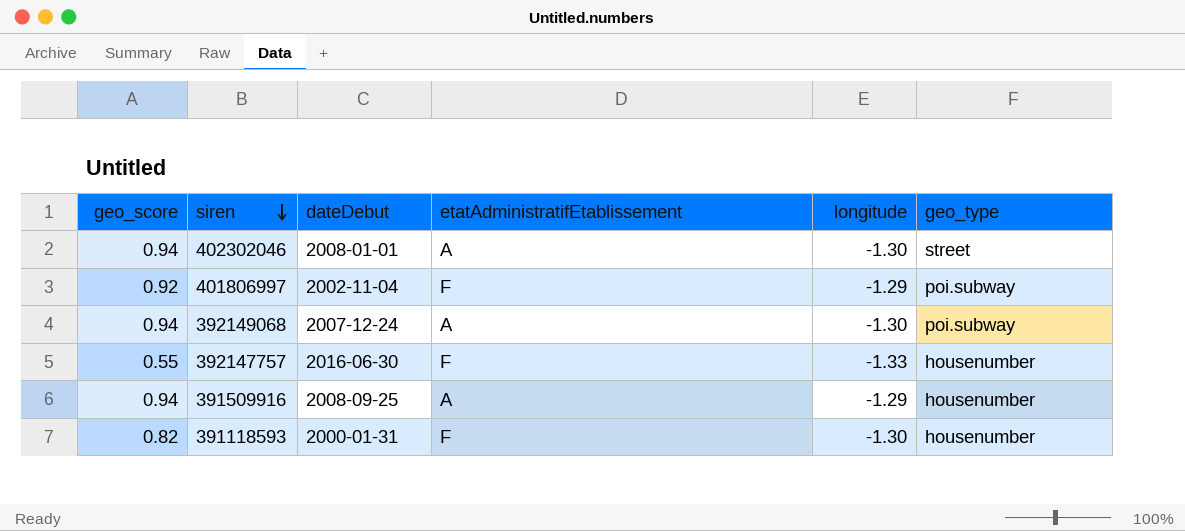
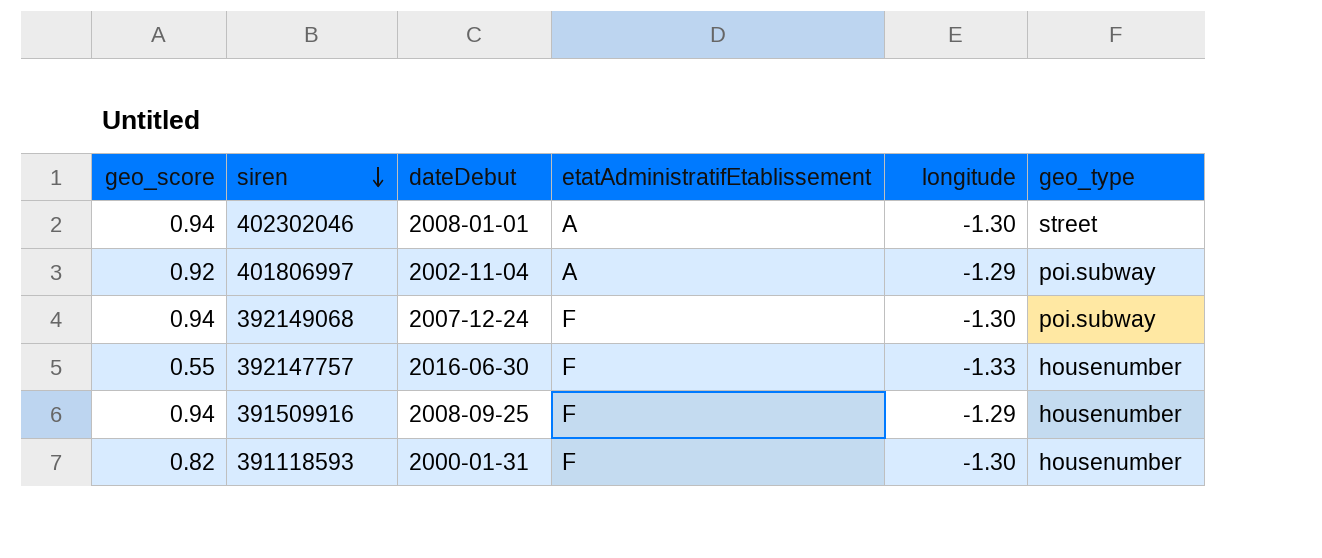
401806997 | etatAdministratifEtablissement: F -> A
392149068 | etatAdministratifEtablissement: A -> F
391509916 | etatAdministratifEtablissement: A -> F

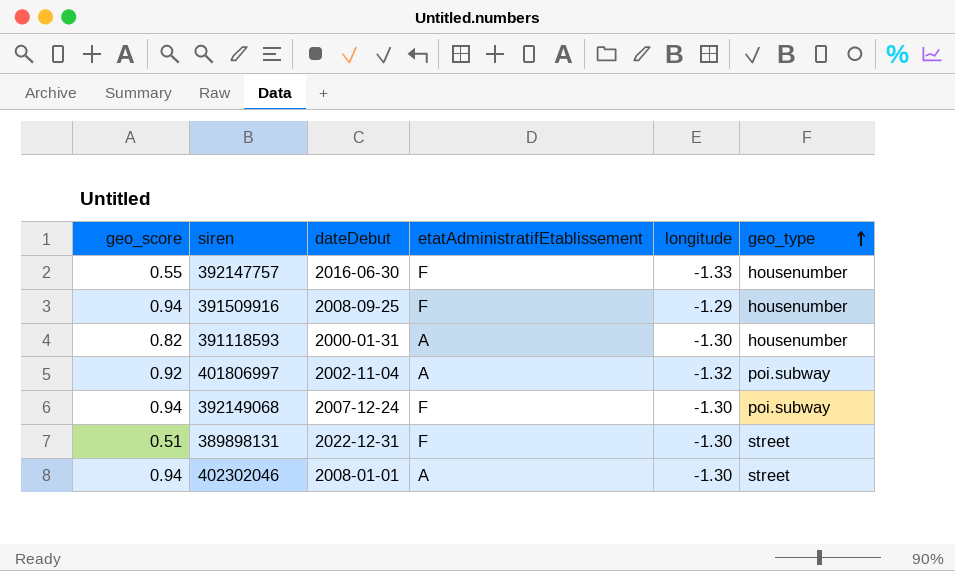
row order: siren descending -> geo_type ascending
391118593 | etatAdministratifEtablissement: F -> A
401806997 | longitude: -1.29 -> -1.32
row 389898131: none -> 0.51 | 2022-12-31 | F | -1.30 | street

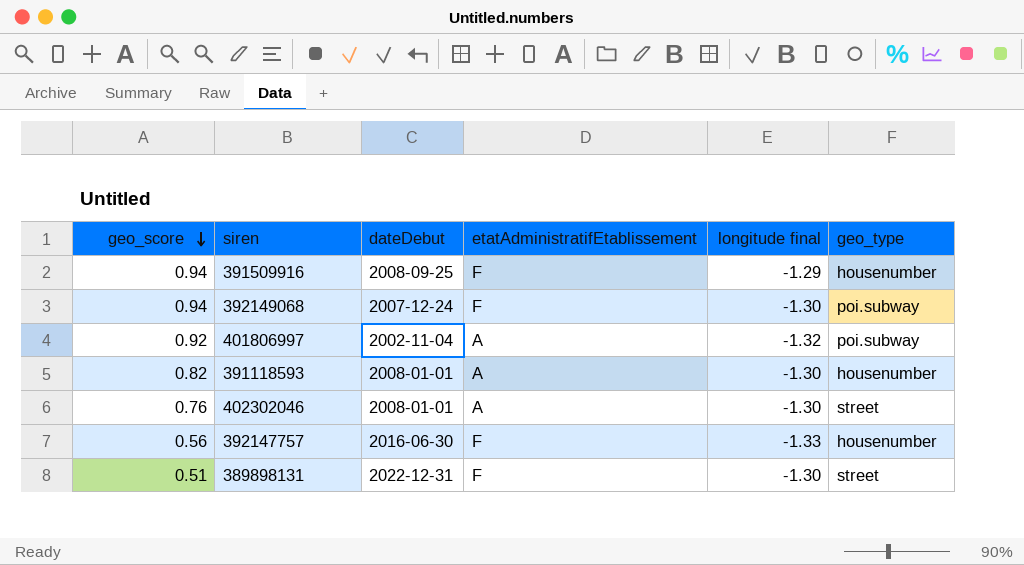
row order: geo_type ascending -> geo_score descending
column name: longitude -> longitude final
391118593 | dateDebut: 2000-01-31 -> 2008-01-01
402302046 | geo_score: 0.94 -> 0.76
392147757 | geo_score: 0.55 -> 0.56

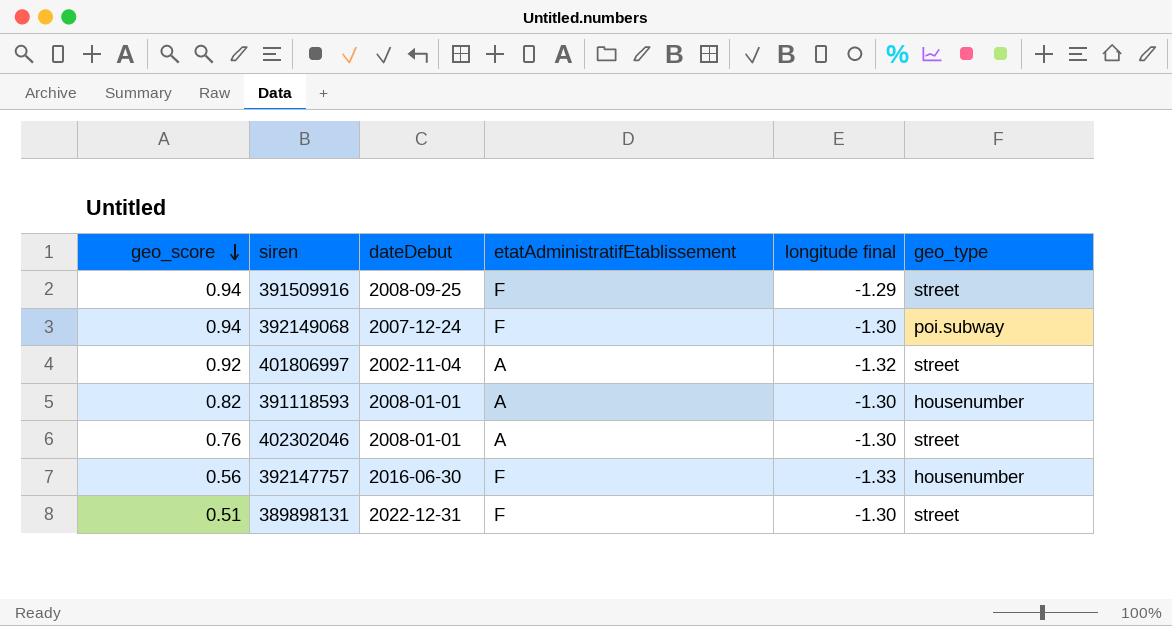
391509916 | geo_type: housenumber -> street
401806997 | geo_type: poi.subway -> street

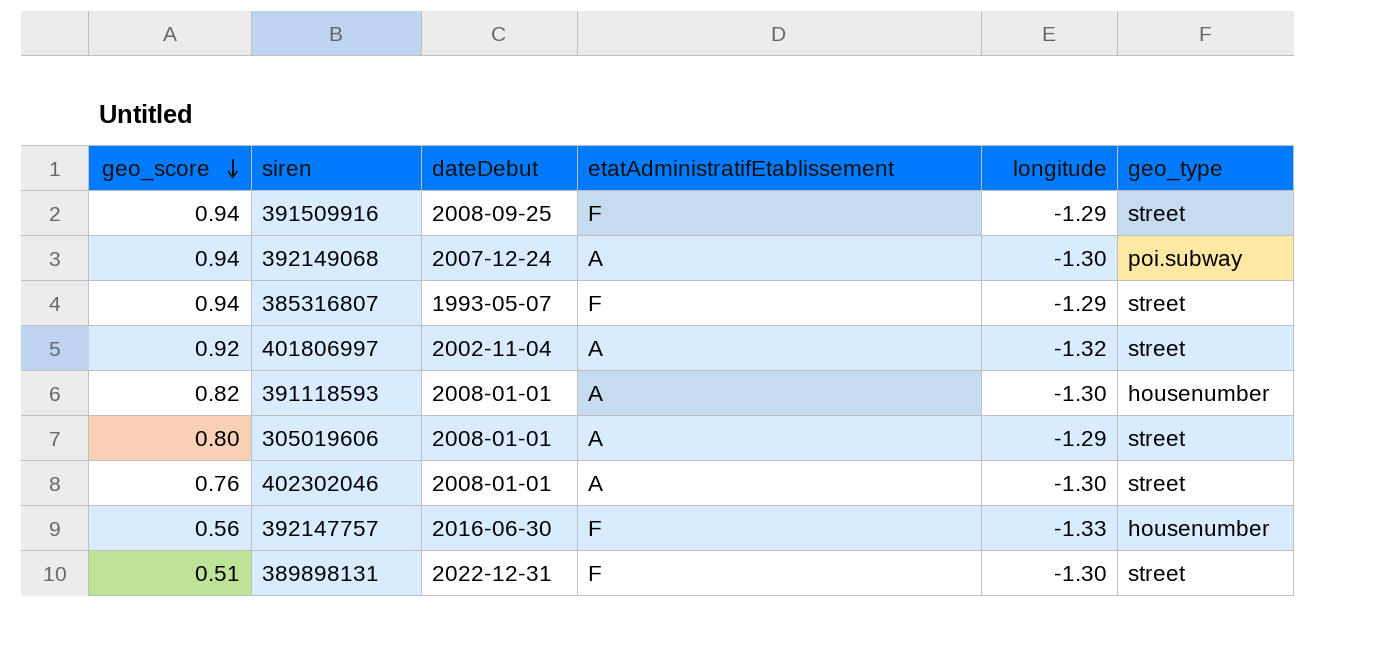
column name: longitude final -> longitude
392149068 | etatAdministratifEtablissement: F -> A
row 385316807: none -> 0.94 | 1993-05-07 | F | -1.29 | street
row 305019606: none -> 0.80 | 2008-01-01 | A | -1.29 | street

